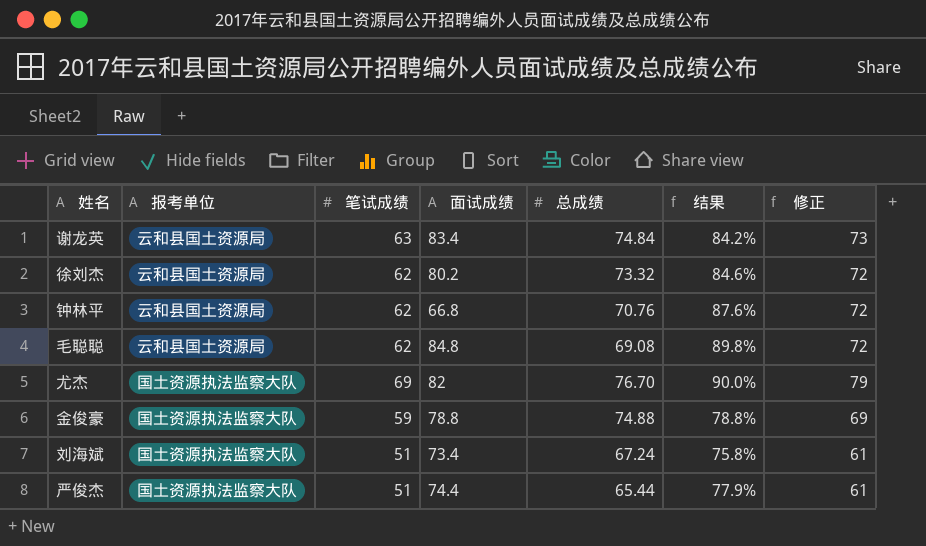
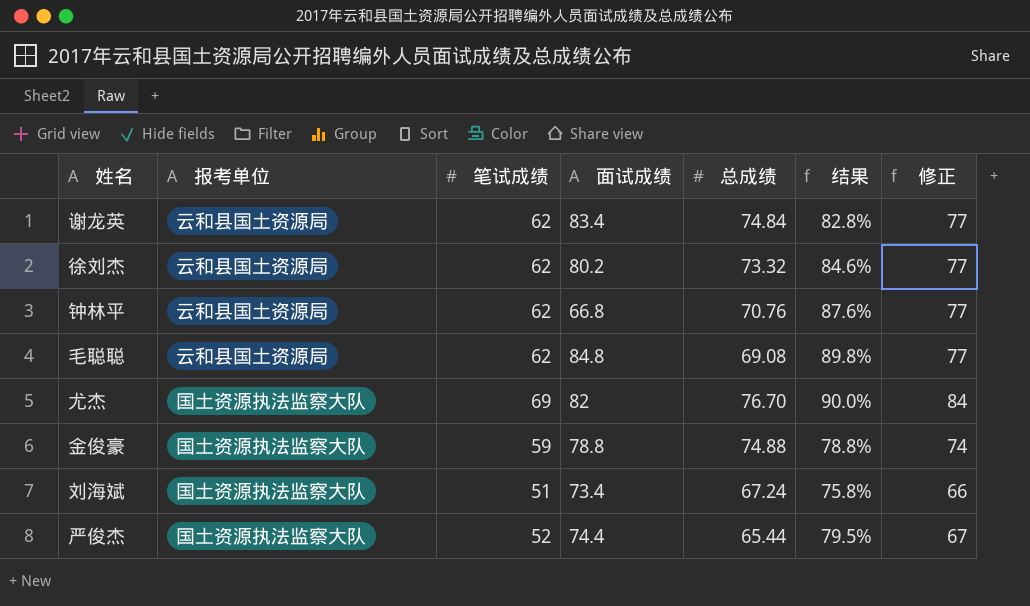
column 修正 | formula: [笔试成绩] + 10 -> [笔试成绩] + 15
谢龙英 | 笔试成绩: 63 -> 62
谢龙英 | 结果: 84.2% -> 82.8%
严俊杰 | 笔试成绩: 51 -> 52
严俊杰 | 结果: 77.9% -> 79.5%

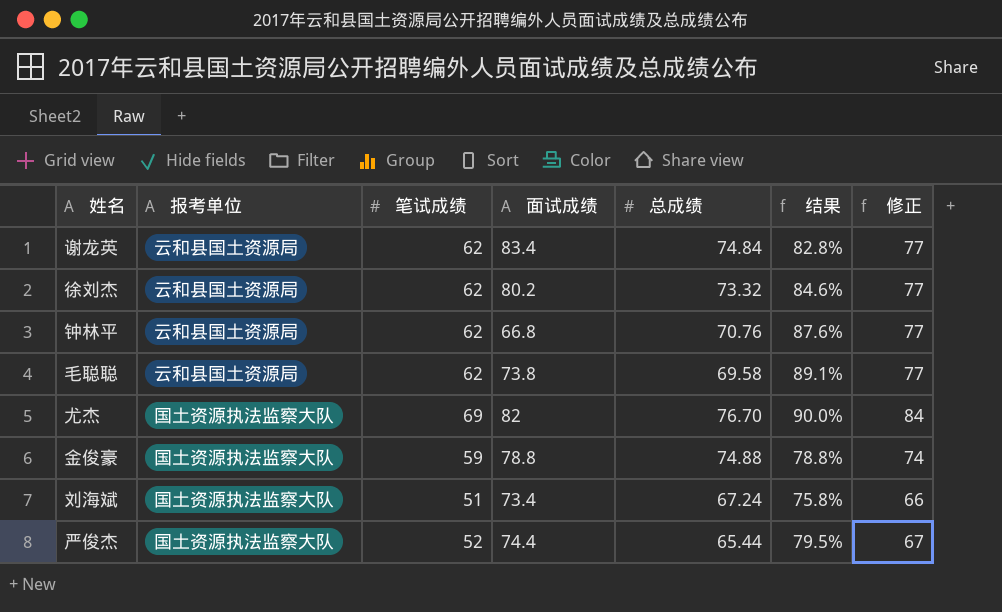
毛聪聪 | 面试成绩: 84.8 -> 73.8
毛聪聪 | 总成绩: 69.08 -> 69.58
毛聪聪 | 结果: 89.8% -> 89.1%

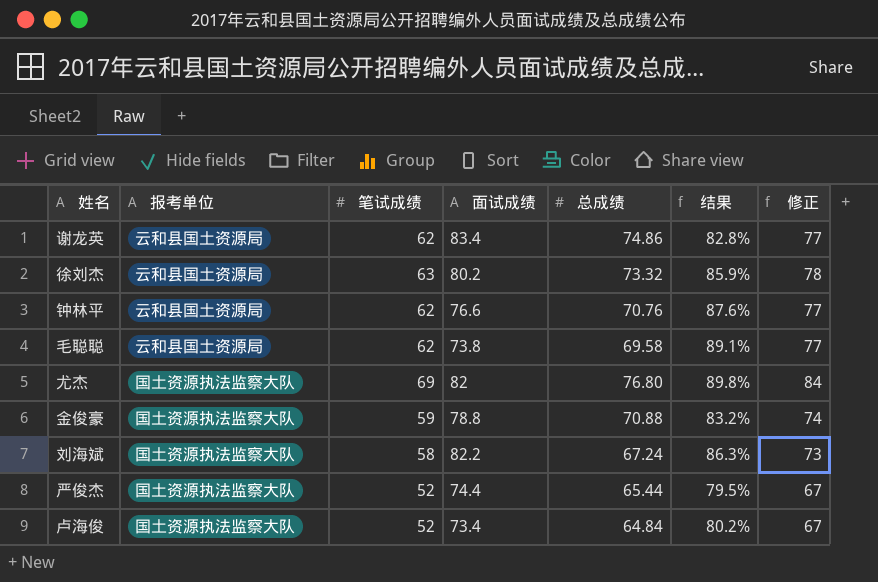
谢龙英 | 总成绩: 74.84 -> 74.86
徐刘杰 | 笔试成绩: 62 -> 63
徐刘杰 | 结果: 84.6% -> 85.9%
徐刘杰 | 修正: 77 -> 78
钟林平 | 面试成绩: 66.8 -> 76.6
尤杰 | 总成绩: 76.70 -> 76.80
尤杰 | 结果: 90.0% -> 89.8%
金俊豪 | 总成绩: 74.88 -> 70.88
金俊豪 | 结果: 78.8% -> 83.2%
刘海斌 | 笔试成绩: 51 -> 58
刘海斌 | 面试成绩: 73.4 -> 82.2
刘海斌 | 结果: 75.8% -> 86.3%
刘海斌 | 修正: 66 -> 73
row 卢海俊: none -> 国土资源执法监察大队 | 52 | 73.4 | 64.84 | 80.2% | 67

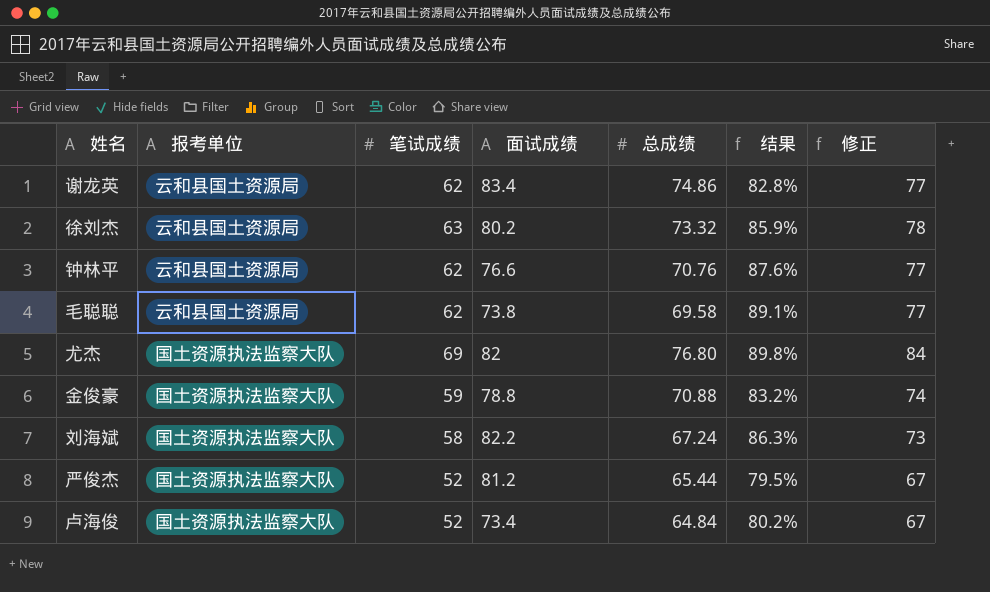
严俊杰 | 面试成绩: 74.4 -> 81.2

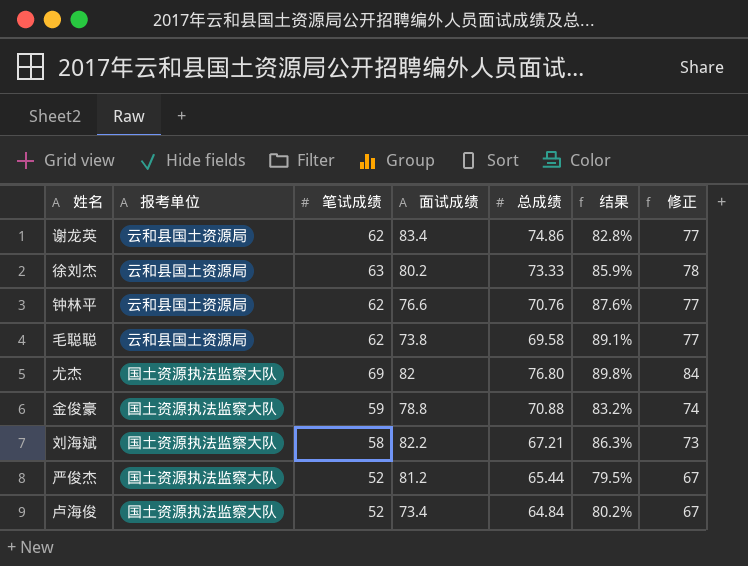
徐刘杰 | 总成绩: 73.32 -> 73.33
刘海斌 | 总成绩: 67.24 -> 67.21

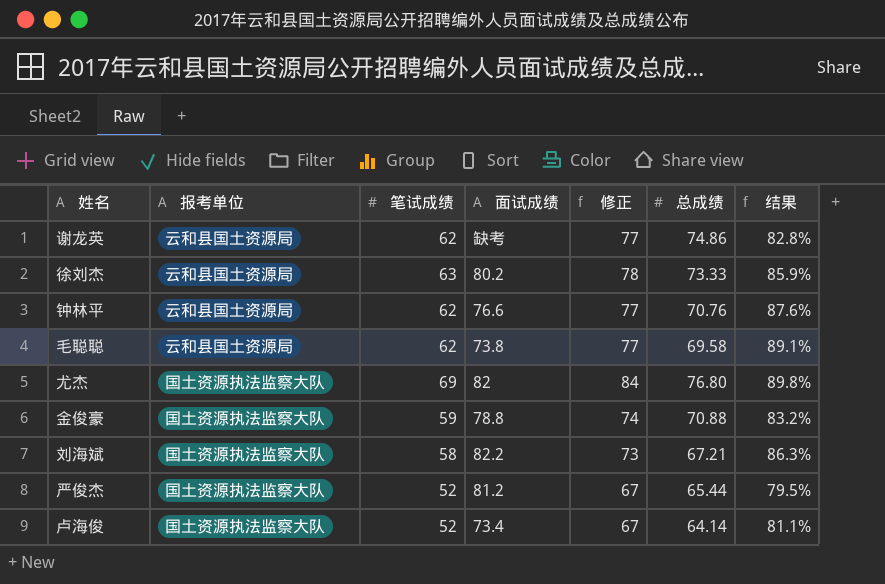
column 修正 | position: 7 -> 5
谢龙英 | 面试成绩: 83.4 -> 缺考
卢海俊 | 总成绩: 64.84 -> 64.14
卢海俊 | 结果: 80.2% -> 81.1%

